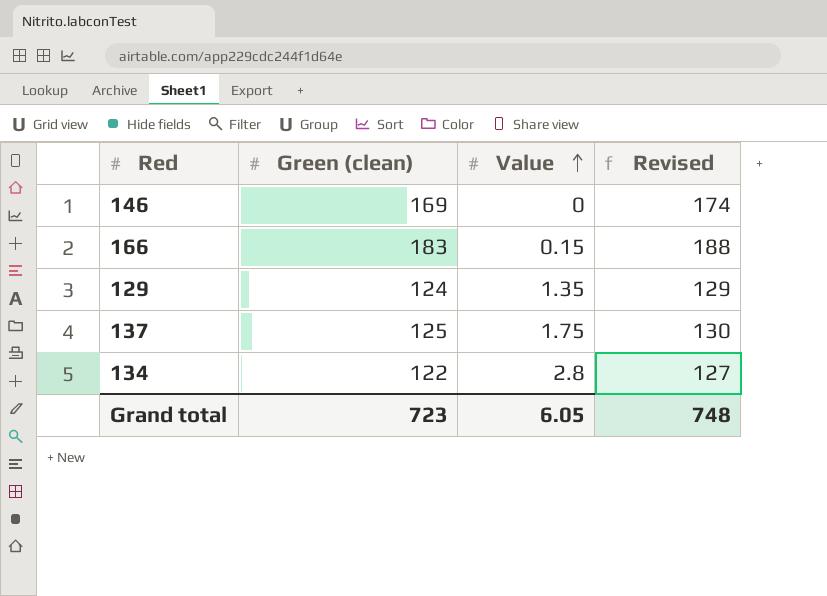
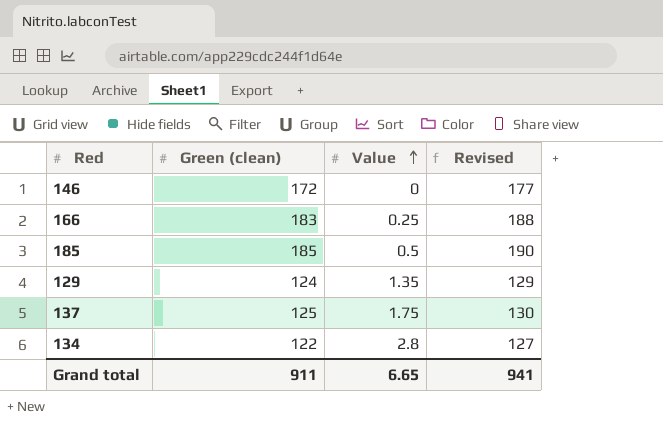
146 | Green (clean): 169 -> 172
146 | Revised: 174 -> 177
166 | Value: 0.15 -> 0.25
row 185: none -> 185 | 0.5 | 190
Grand total | Green (clean): 723 -> 911
Grand total | Value: 6.05 -> 6.65
Grand total | Revised: 748 -> 941

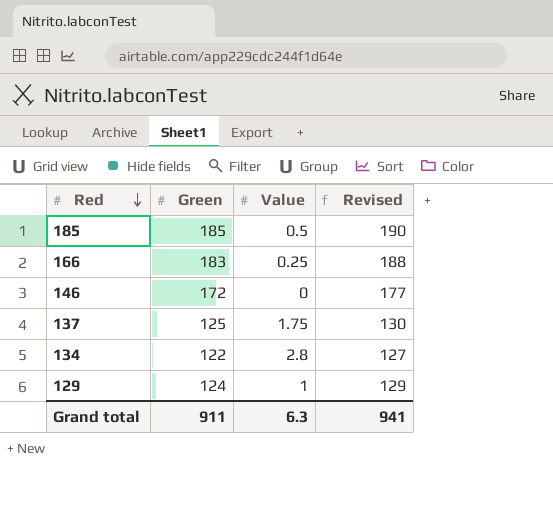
row order: Value ascending -> Red descending
column name: Green (clean) -> Green
129 | Value: 1.35 -> 1
Grand total | Value: 6.65 -> 6.3

